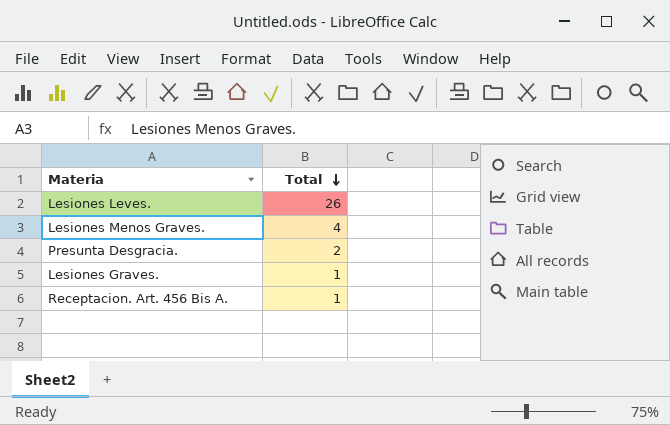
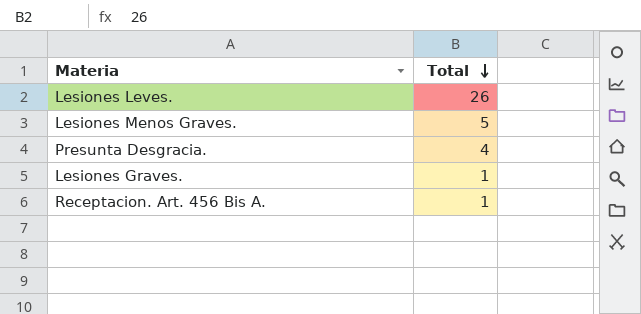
Lesiones Menos Graves. | Total: 4 -> 5
Presunta Desgracia. | Total: 2 -> 4

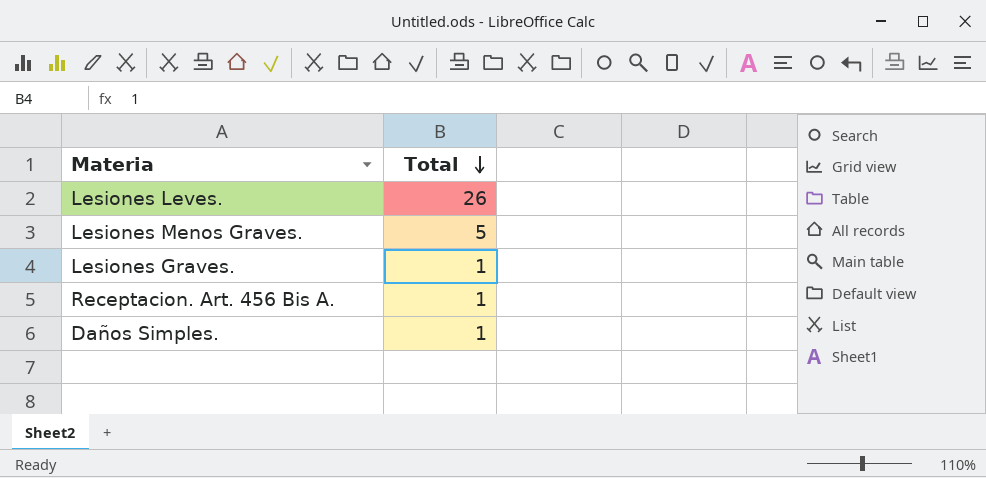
row Presunta Desgracia.: 4 -> none
row Daños Simples.: none -> 1

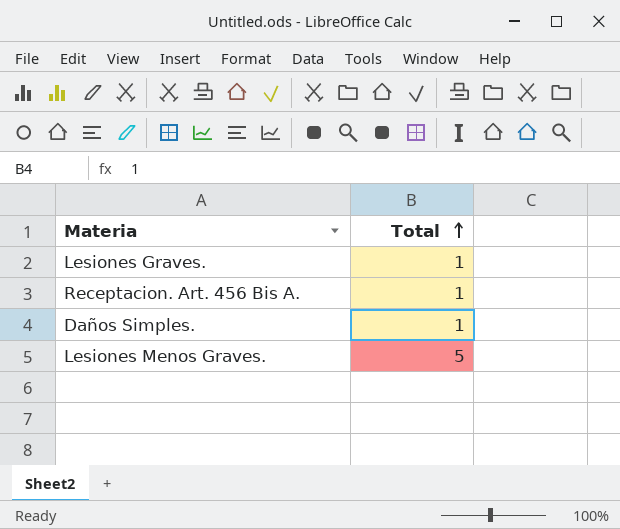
row order: Total descending -> Total ascending
row Lesiones Leves.: 26 -> none

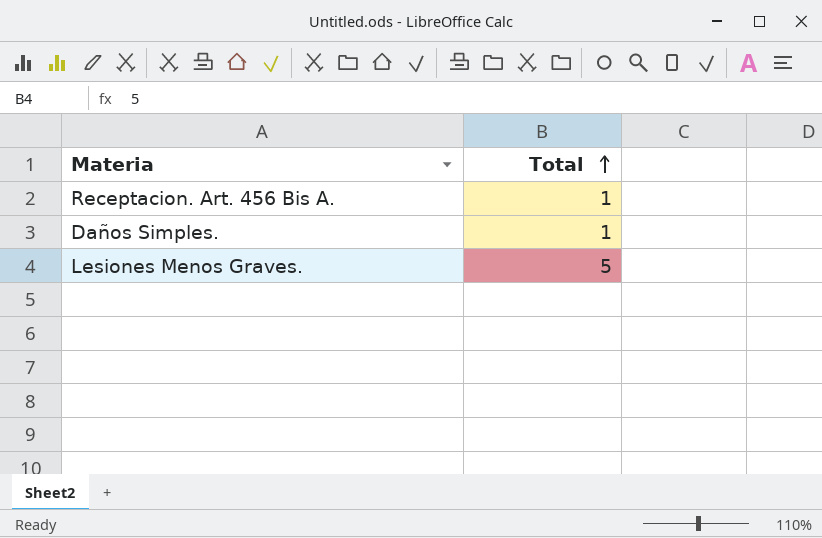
row Lesiones Graves.: 1 -> none

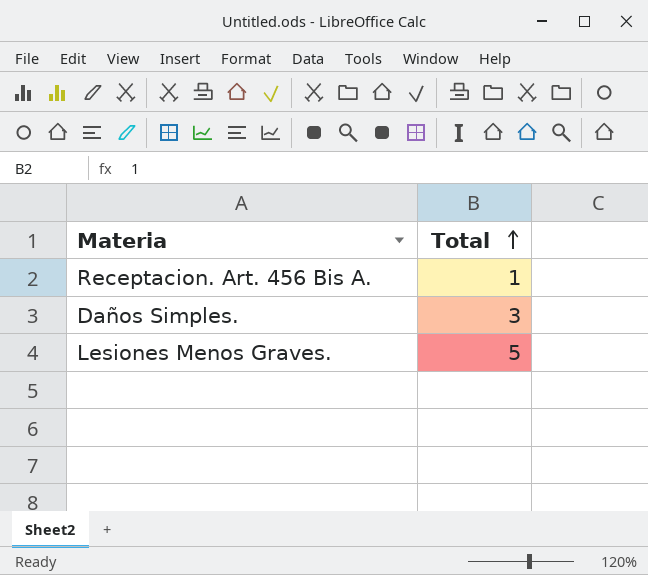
Daños Simples. | Total: 1 -> 3

